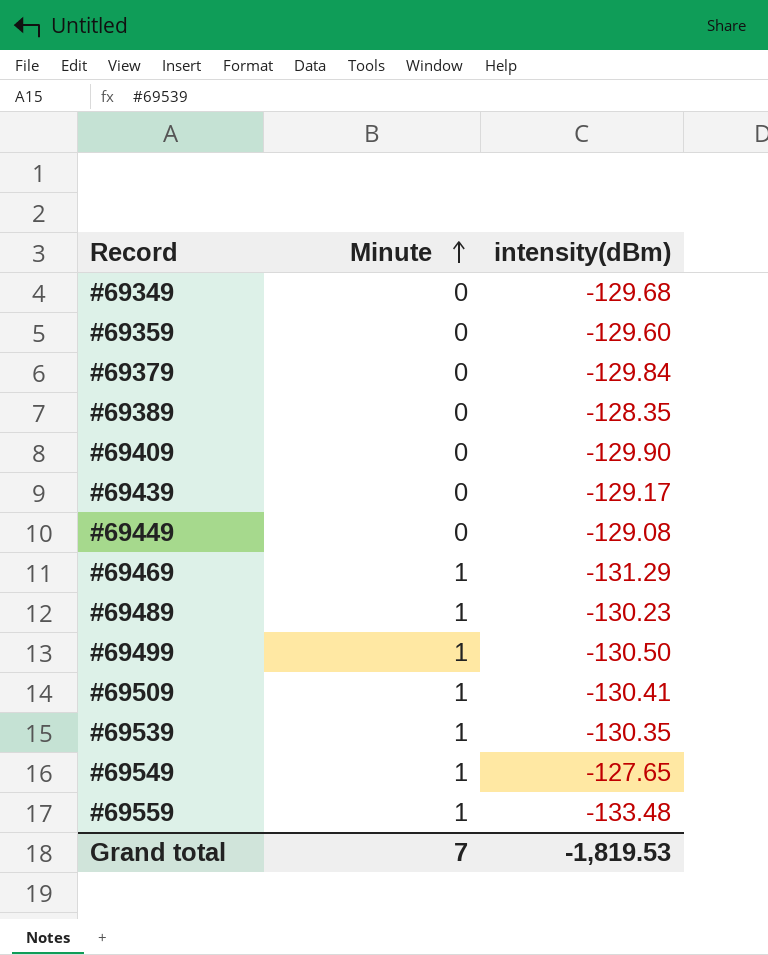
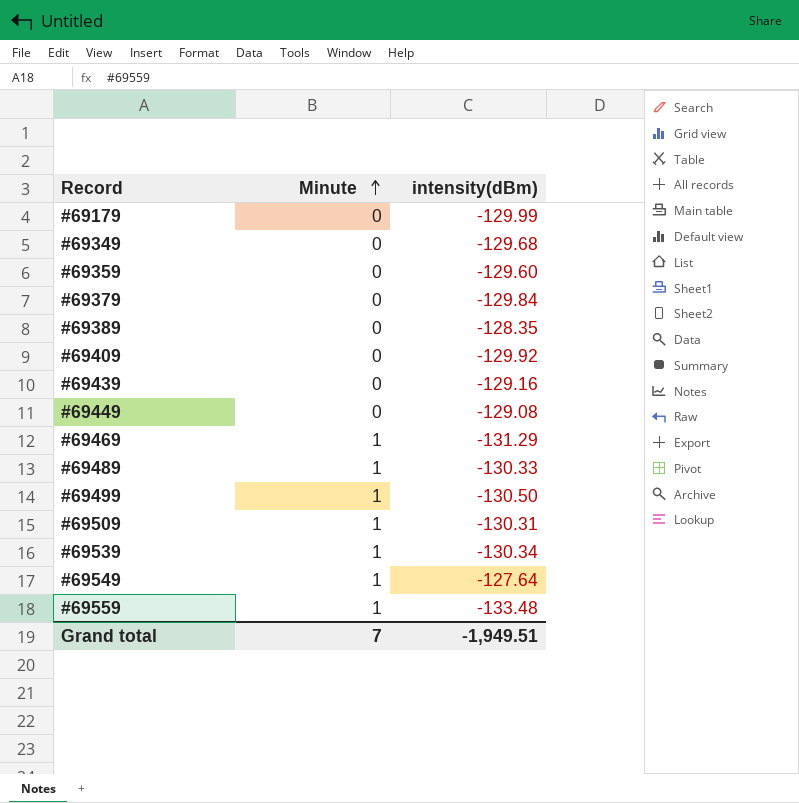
row #69179: none -> 0 | -129.99
#69409 | intensity(dBm): -129.90 -> -129.92
#69439 | intensity(dBm): -129.17 -> -129.16
#69489 | intensity(dBm): -130.23 -> -130.33
#69509 | intensity(dBm): -130.41 -> -130.31
#69539 | intensity(dBm): -130.35 -> -130.34
#69549 | intensity(dBm): -127.65 -> -127.64
Grand total | intensity(dBm): -1,819.53 -> -1,949.51

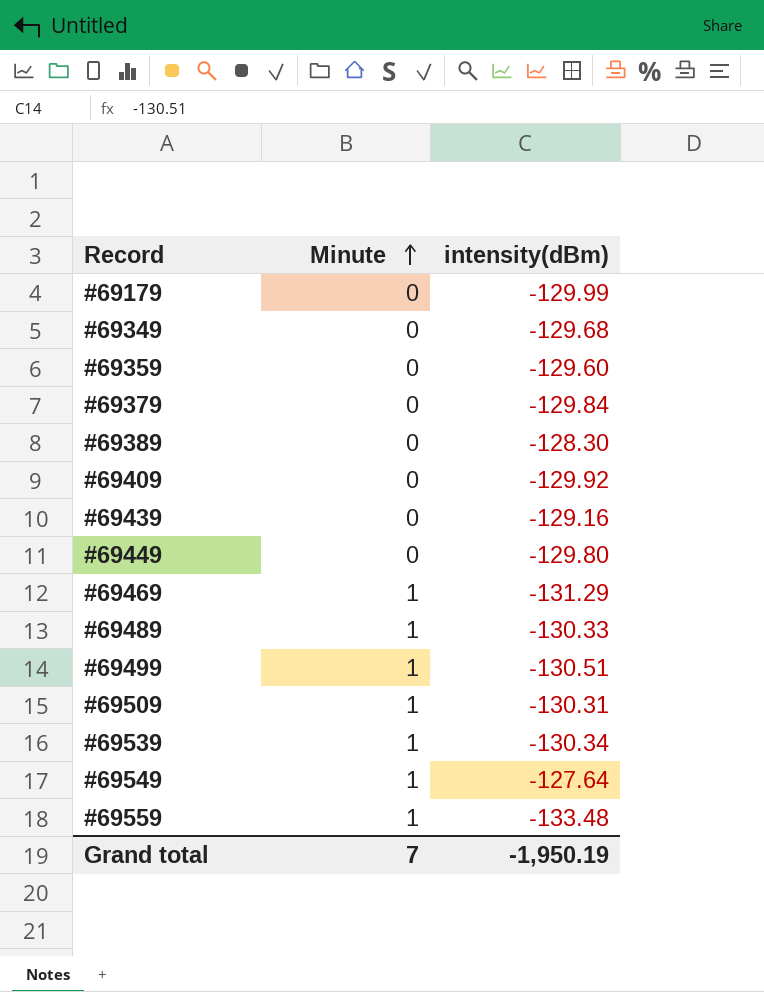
#69389 | intensity(dBm): -128.35 -> -128.30
#69449 | intensity(dBm): -129.08 -> -129.80
#69499 | intensity(dBm): -130.50 -> -130.51
Grand total | intensity(dBm): -1,949.51 -> -1,950.19

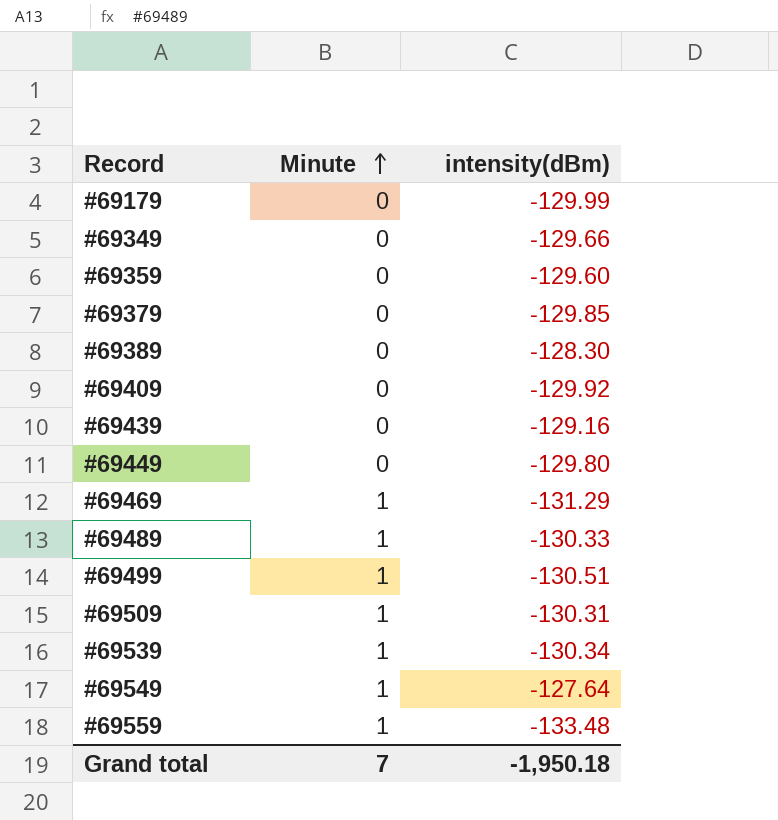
#69349 | intensity(dBm): -129.68 -> -129.66
#69379 | intensity(dBm): -129.84 -> -129.85
Grand total | intensity(dBm): -1,950.19 -> -1,950.18

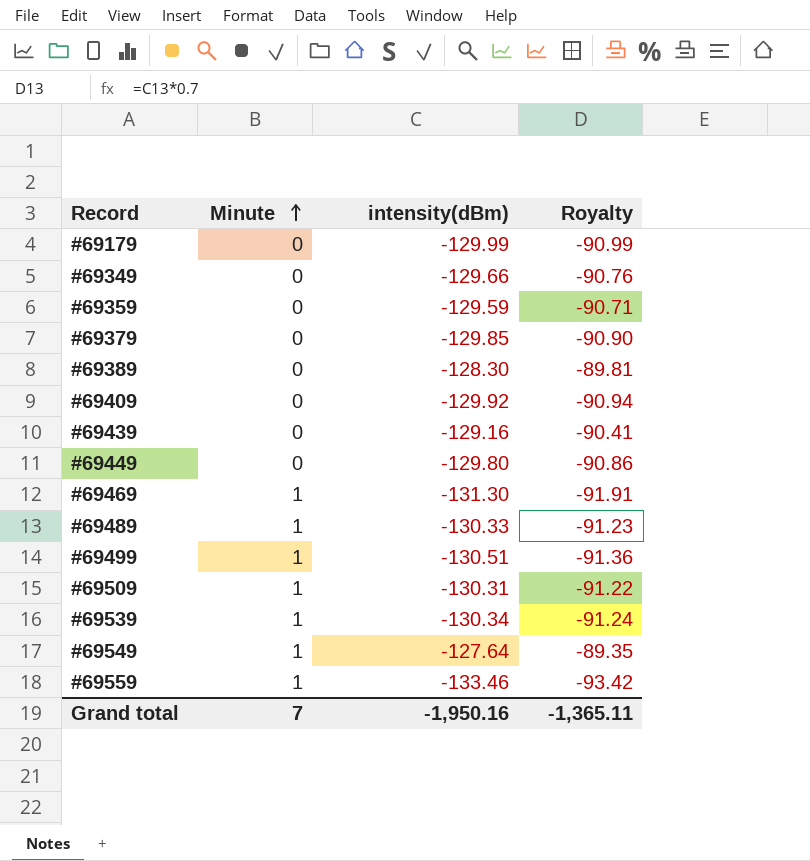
column Royalty | formula: none -> [intensity(dBm)] * 0.7
#69359 | intensity(dBm): -129.60 -> -129.59
#69469 | intensity(dBm): -131.29 -> -131.30
#69559 | intensity(dBm): -133.48 -> -133.46
Grand total | intensity(dBm): -1,950.18 -> -1,950.16

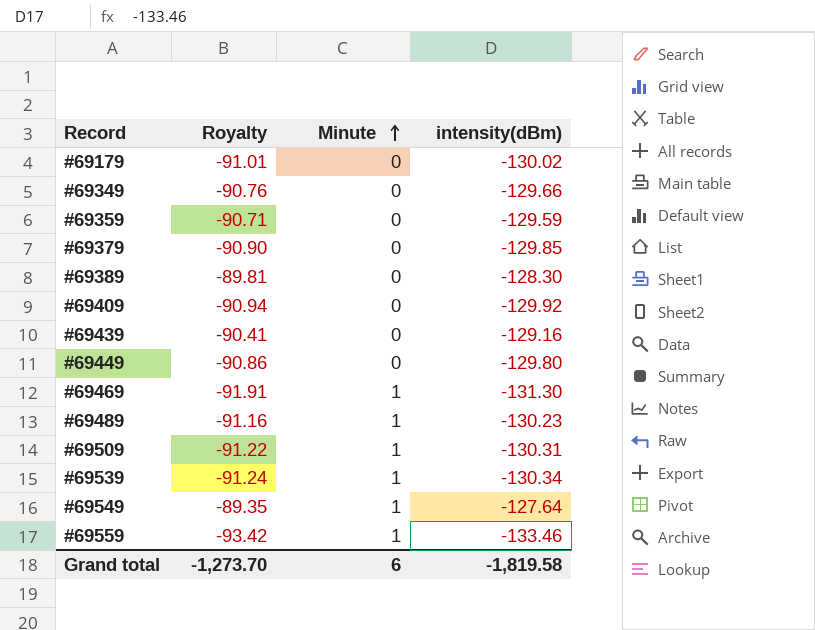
column Royalty | position: 4 -> 2
row #69499: 1 | -130.51 | -91.36 -> none
#69179 | Royalty: -90.99 -> -91.01
#69179 | intensity(dBm): -129.99 -> -130.02
#69489 | Royalty: -91.23 -> -91.16
#69489 | intensity(dBm): -130.33 -> -130.23
Grand total | Royalty: -1,365.11 -> -1,273.70
Grand total | Minute: 7 -> 6
Grand total | intensity(dBm): -1,950.16 -> -1,819.58

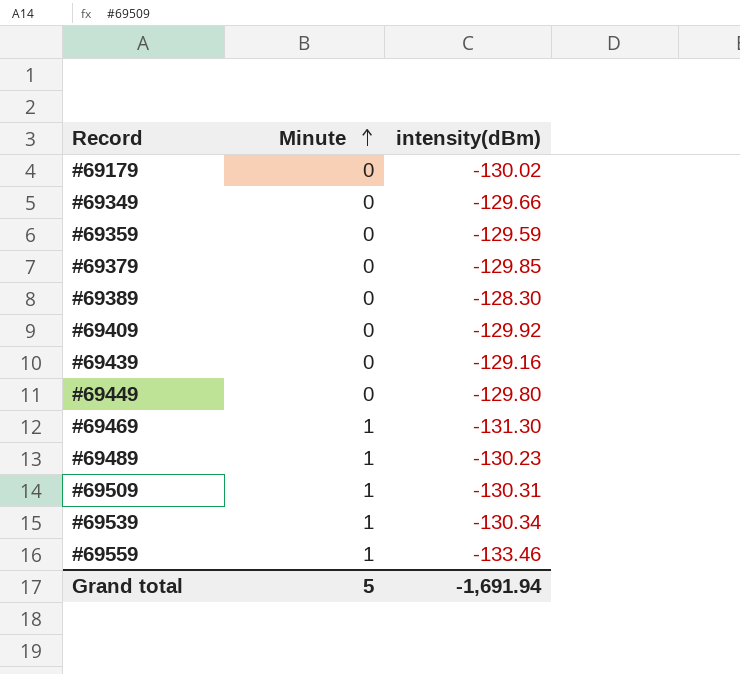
column Royalty | formula: [intensity(dBm)] * 0.7 -> none
row #69549: -89.35 | 1 | -127.64 -> none
Grand total | Minute: 6 -> 5
Grand total | intensity(dBm): -1,819.58 -> -1,691.94

